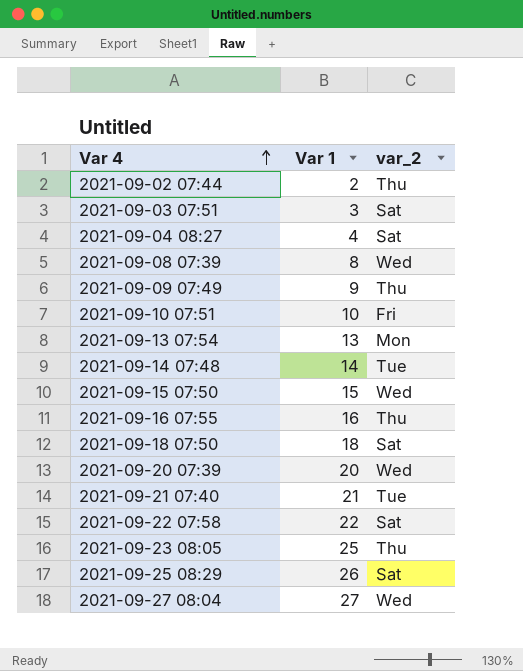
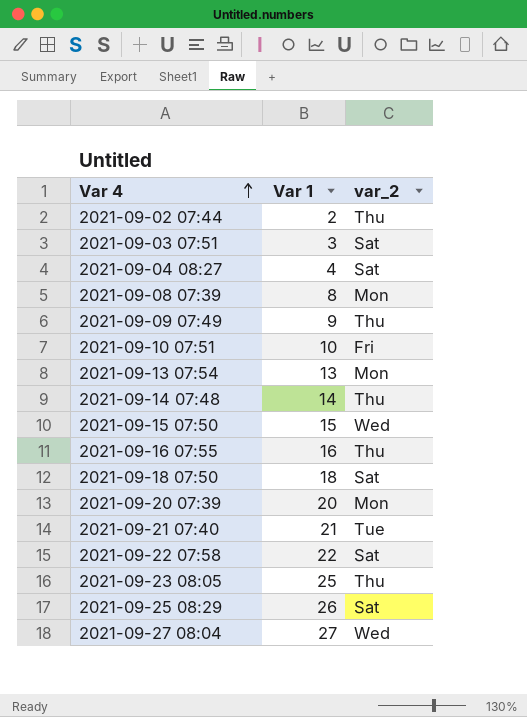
2021-09-08 07:39 | var_2: Wed -> Mon
2021-09-14 07:48 | var_2: Tue -> Thu
2021-09-20 07:39 | var_2: Wed -> Mon

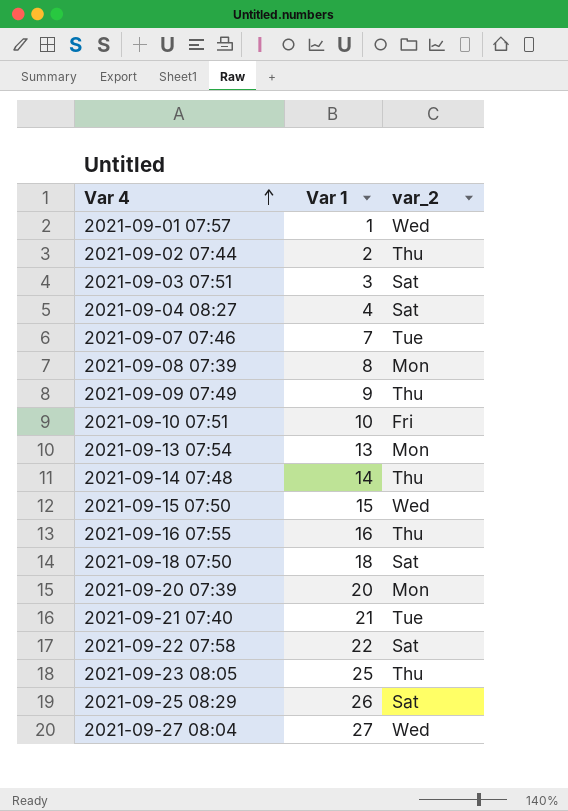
row 2021-09-01 07:57: none -> 1 | Wed
row 2021-09-07 07:46: none -> 7 | Tue

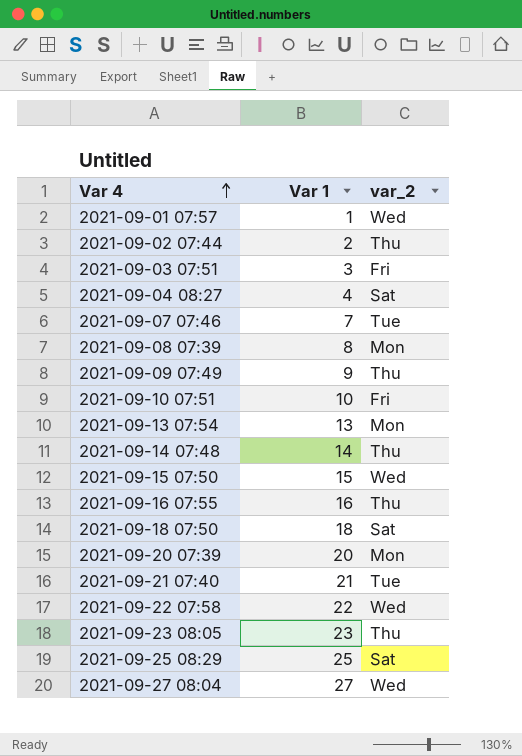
2021-09-03 07:51 | var_2: Sat -> Fri
2021-09-22 07:58 | var_2: Sat -> Wed
2021-09-23 08:05 | Var 1: 25 -> 23
2021-09-25 08:29 | Var 1: 26 -> 25

